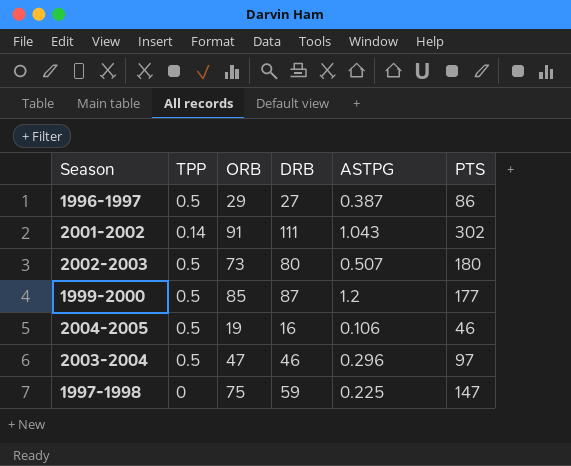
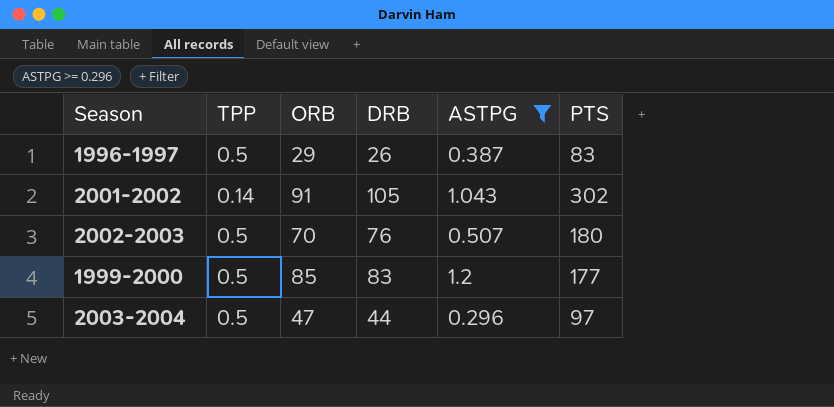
filter: none -> ASTPG >= 0.296
1996-1997 | DRB: 27 -> 26
1996-1997 | PTS: 86 -> 83
2001-2002 | DRB: 111 -> 105
2002-2003 | ORB: 73 -> 70
2002-2003 | DRB: 80 -> 76
1999-2000 | DRB: 87 -> 83
2003-2004 | DRB: 46 -> 44

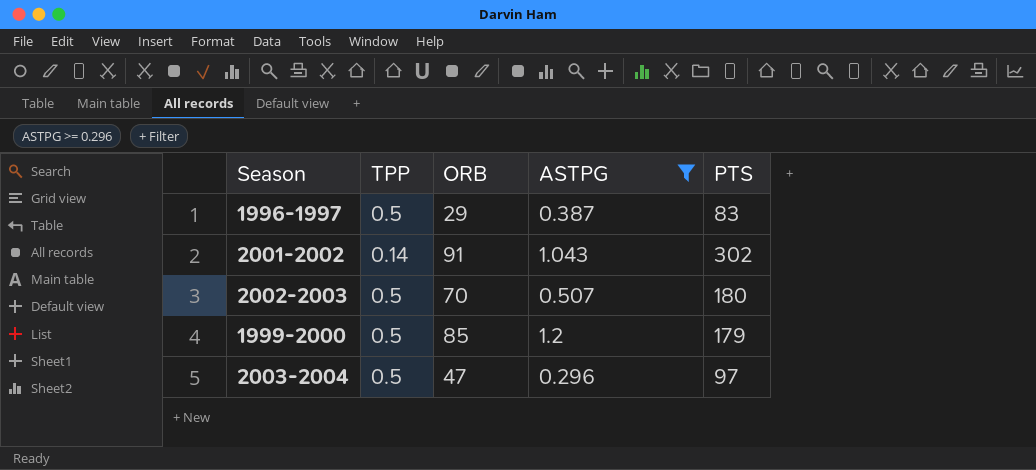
column DRB | position: 4 -> none
1999-2000 | PTS: 177 -> 179

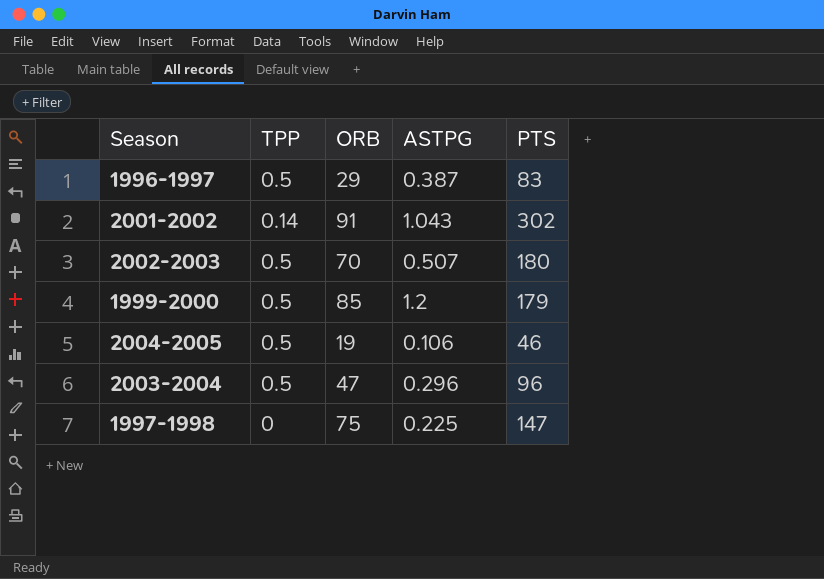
filter: ASTPG >= 0.296 -> none
2003-2004 | PTS: 97 -> 96

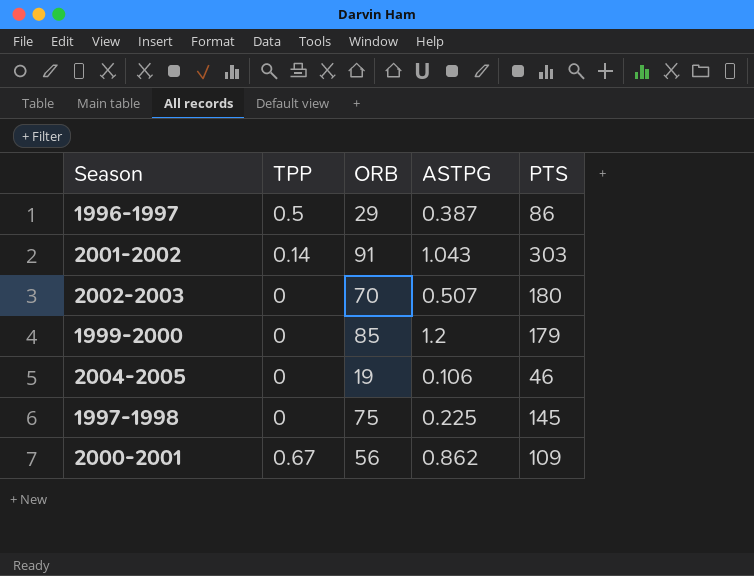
row 2003-2004: 0.5 | 47 | 0.296 | 96 -> none
1996-1997 | PTS: 83 -> 86
2001-2002 | PTS: 302 -> 303
2002-2003 | TPP: 0.5 -> 0
1999-2000 | TPP: 0.5 -> 0
2004-2005 | TPP: 0.5 -> 0
1997-1998 | PTS: 147 -> 145
row 2000-2001: none -> 0.67 | 56 | 0.862 | 109

